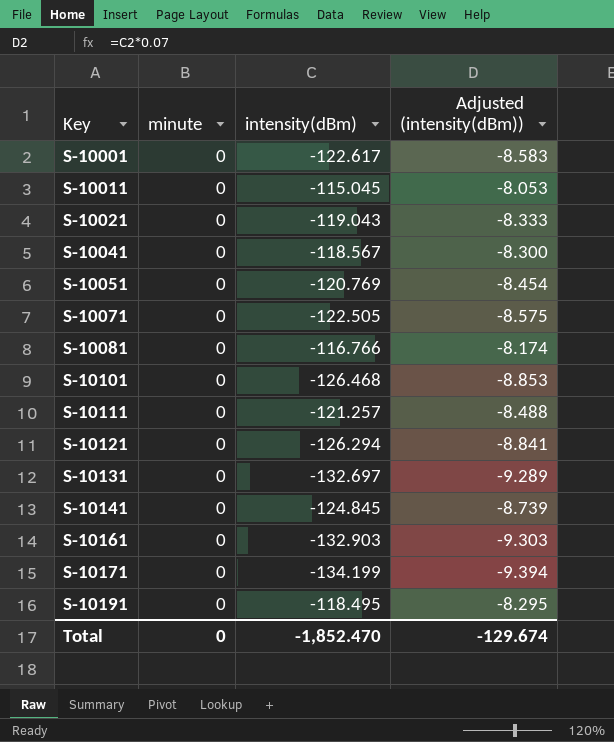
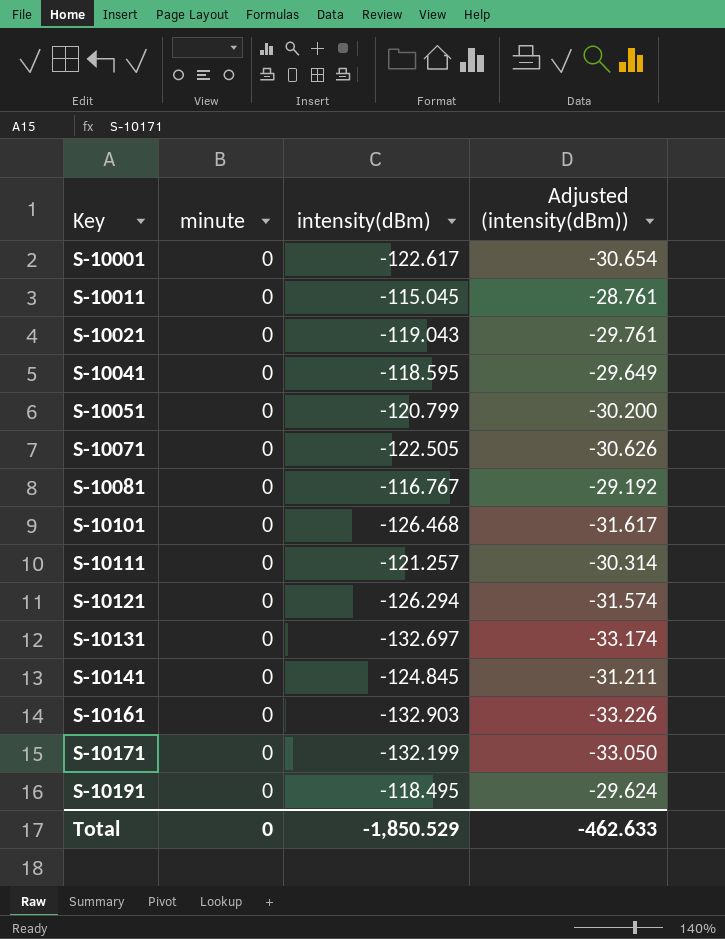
column Adjusted (intensity(dBm)) | formula: [intensity(dBm)] * 0.07 -> [intensity(dBm)] * 0.25
S-10041 | intensity(dBm): -118.567 -> -118.595
S-10051 | intensity(dBm): -120.769 -> -120.799
S-10081 | intensity(dBm): -116.766 -> -116.767
S-10171 | intensity(dBm): -134.199 -> -132.199
Total | intensity(dBm): -1,852.470 -> -1,850.529
Total | Adjusted (intensity(dBm)): -129.674 -> -462.633

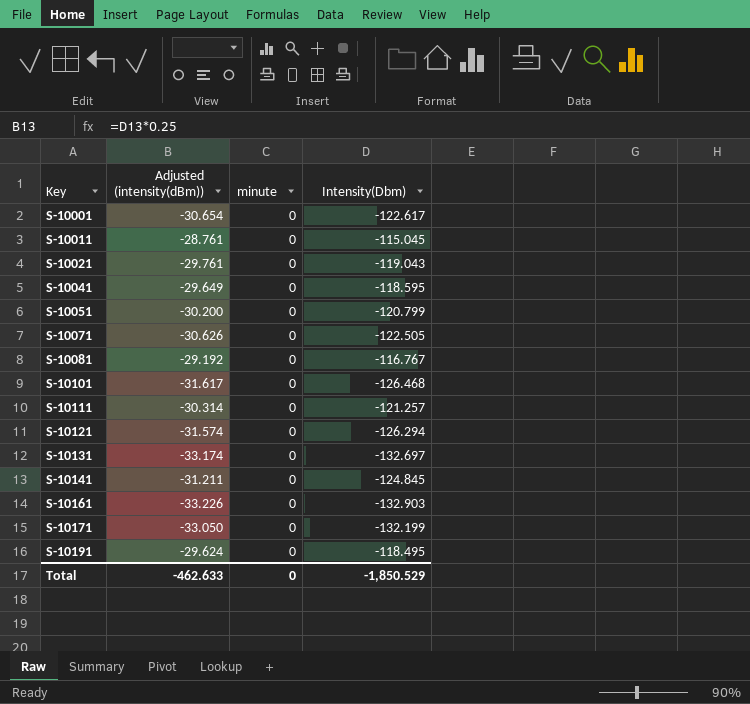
column Adjusted (intensity(dBm)) | position: 4 -> 2
column name: intensity(dBm) -> Intensity(Dbm)

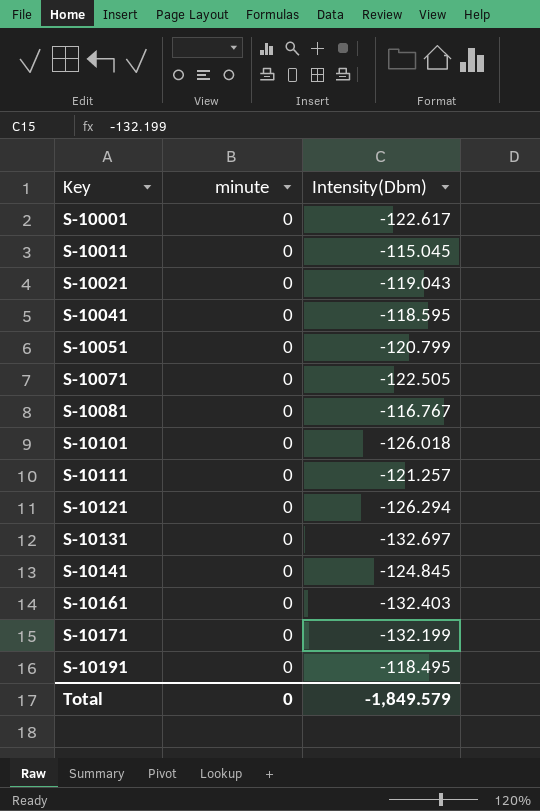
column Adjusted (intensity(dBm)) | formula: [Intensity(Dbm)] * 0.25 -> none
S-10101 | Intensity(Dbm): -126.468 -> -126.018
S-10161 | Intensity(Dbm): -132.903 -> -132.403
Total | Intensity(Dbm): -1,850.529 -> -1,849.579

